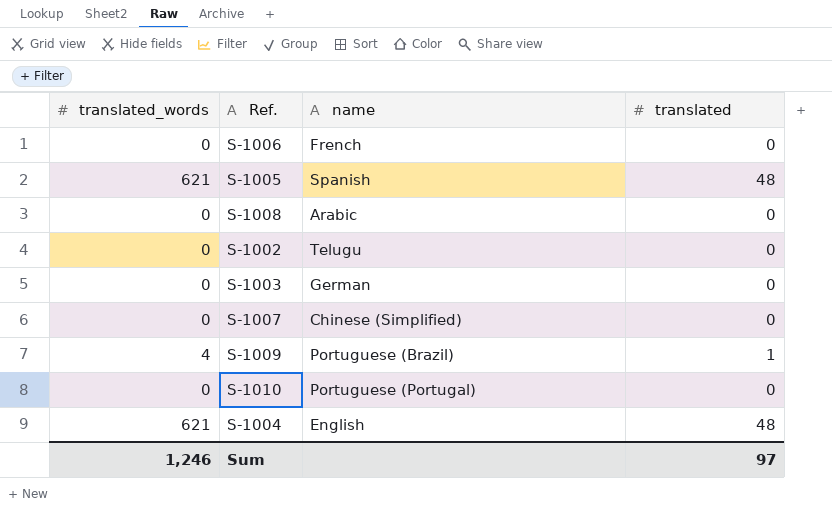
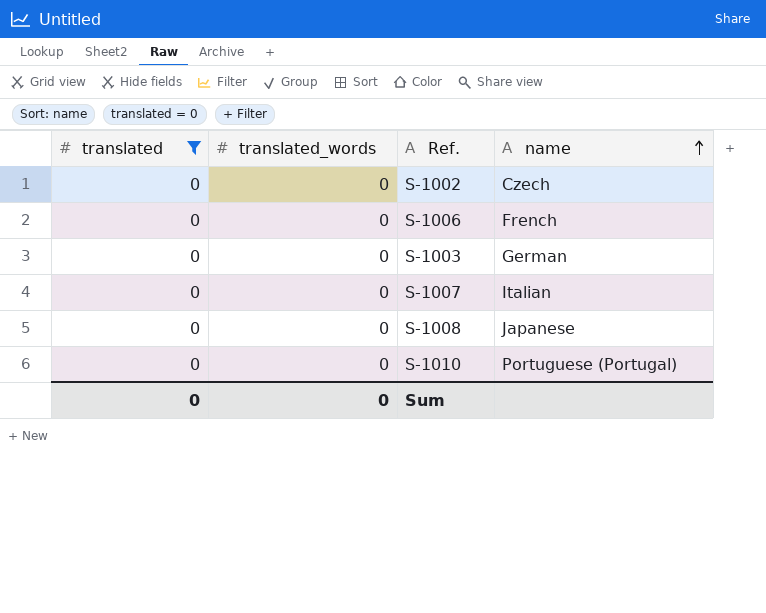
filter: none -> translated = 0
row order: none -> name ascending
column translated | position: 4 -> 1
S-1002 | name: Telugu -> Czech
S-1007 | name: Chinese (Simplified) -> Italian
S-1008 | name: Arabic -> Japanese
Sum | translated: 97 -> 0
Sum | translated_words: 1,246 -> 0

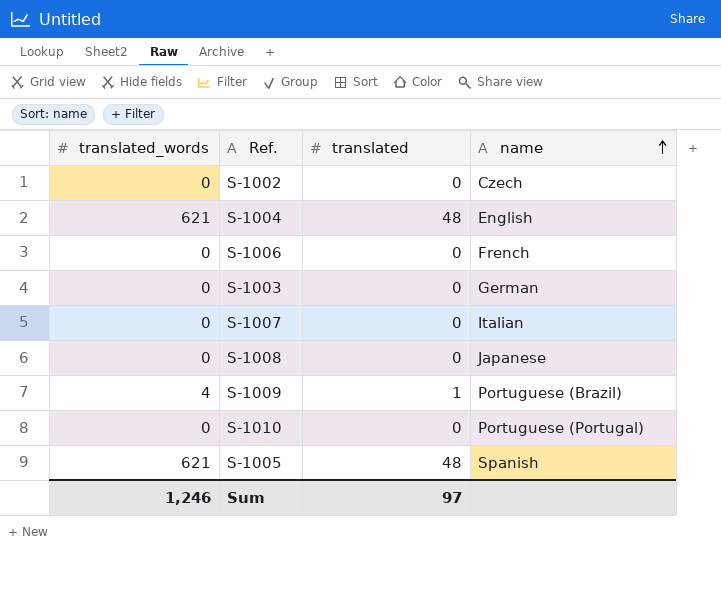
filter: translated = 0 -> none
column translated | position: 1 -> 3
Sum | translated_words: 0 -> 1,246
Sum | translated: 0 -> 97

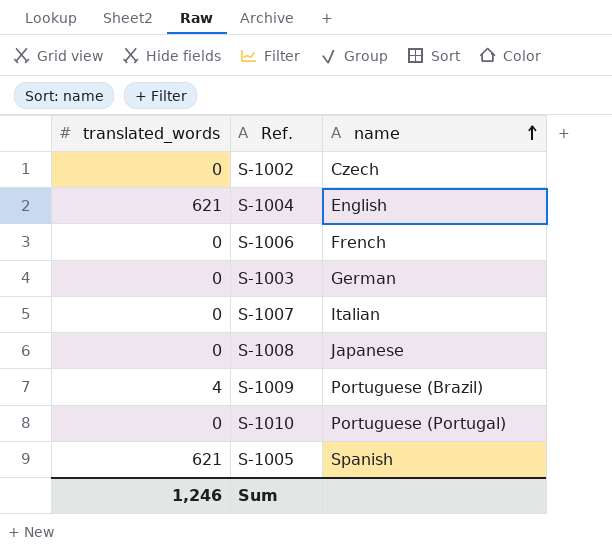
column translated | position: 3 -> none

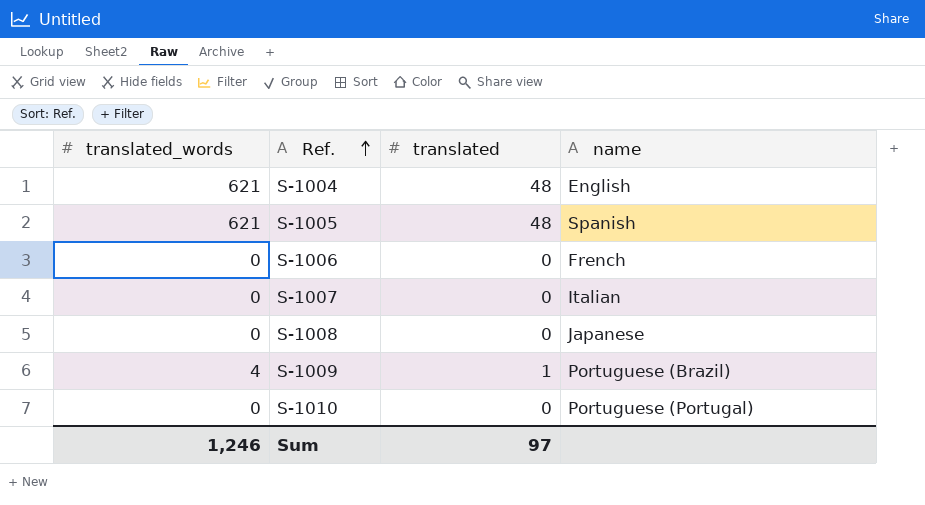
row order: name ascending -> Ref. ascending
column translated | position: none -> 3
row S-1002: 0 | Czech -> none
row S-1003: 0 | German -> none

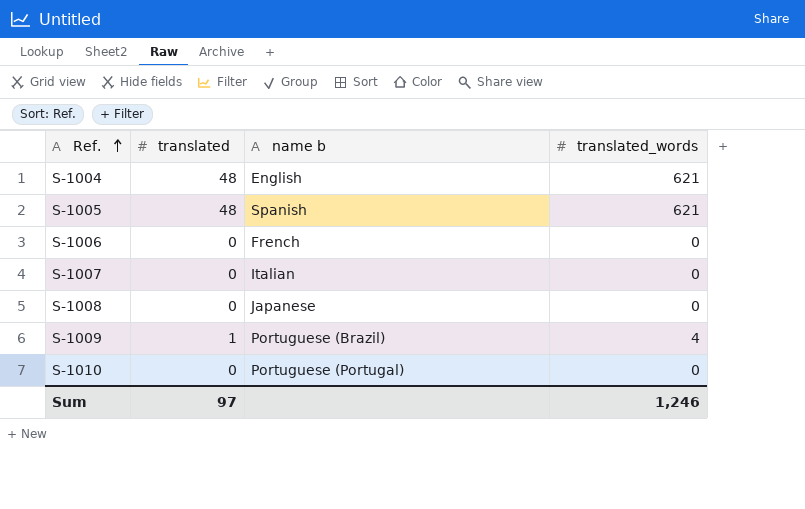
column name: name -> name b
column translated_words | position: 1 -> 4

